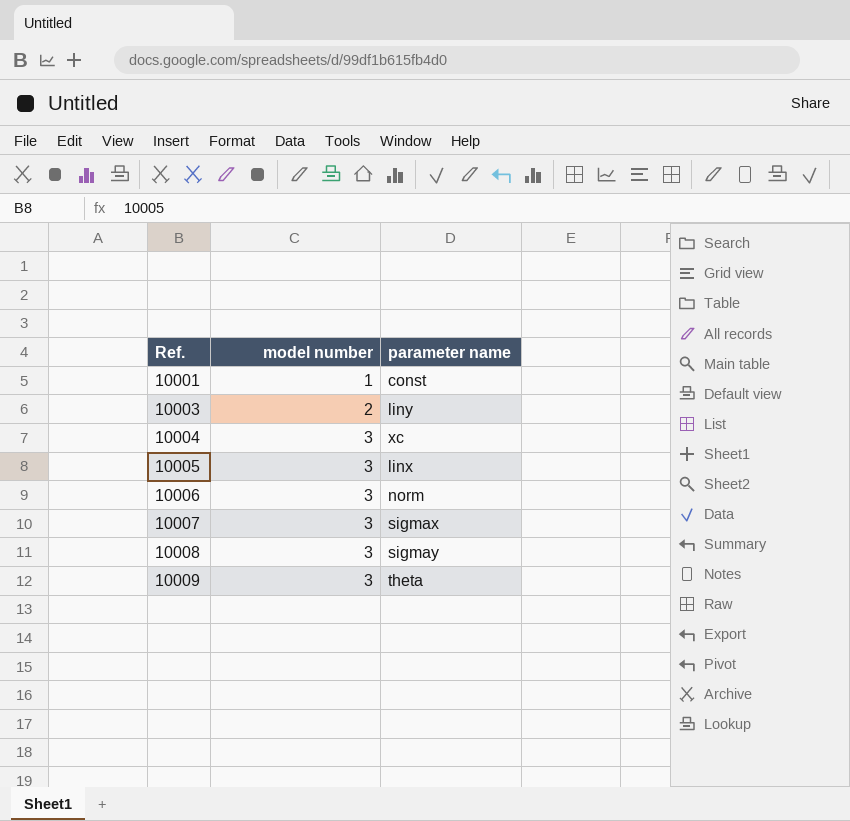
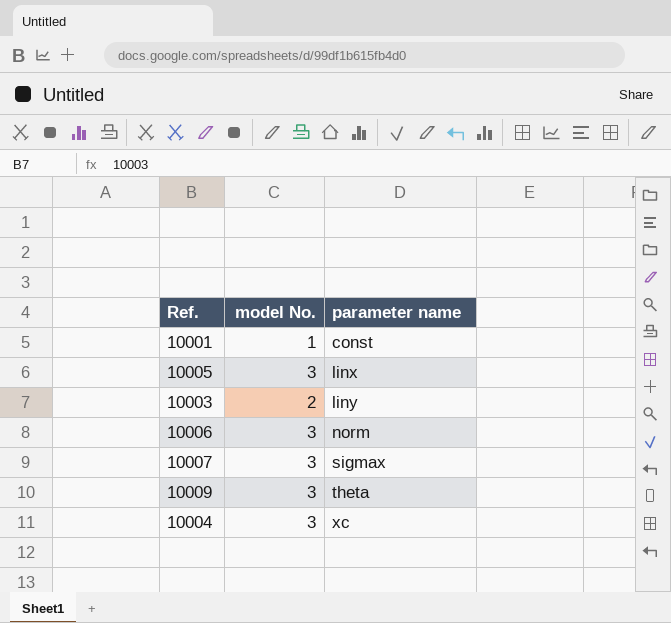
row order: Ref. ascending -> parameter name ascending
column name: model number -> model No.
row 10008: 3 | sigmay -> none

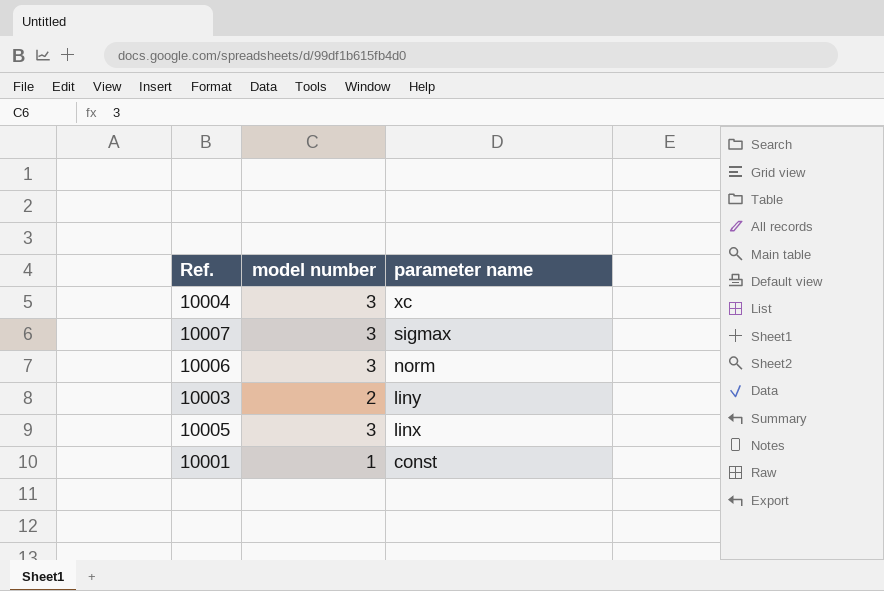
row order: parameter name ascending -> parameter name descending
column name: model No. -> model number
row 10009: 3 | theta -> none

